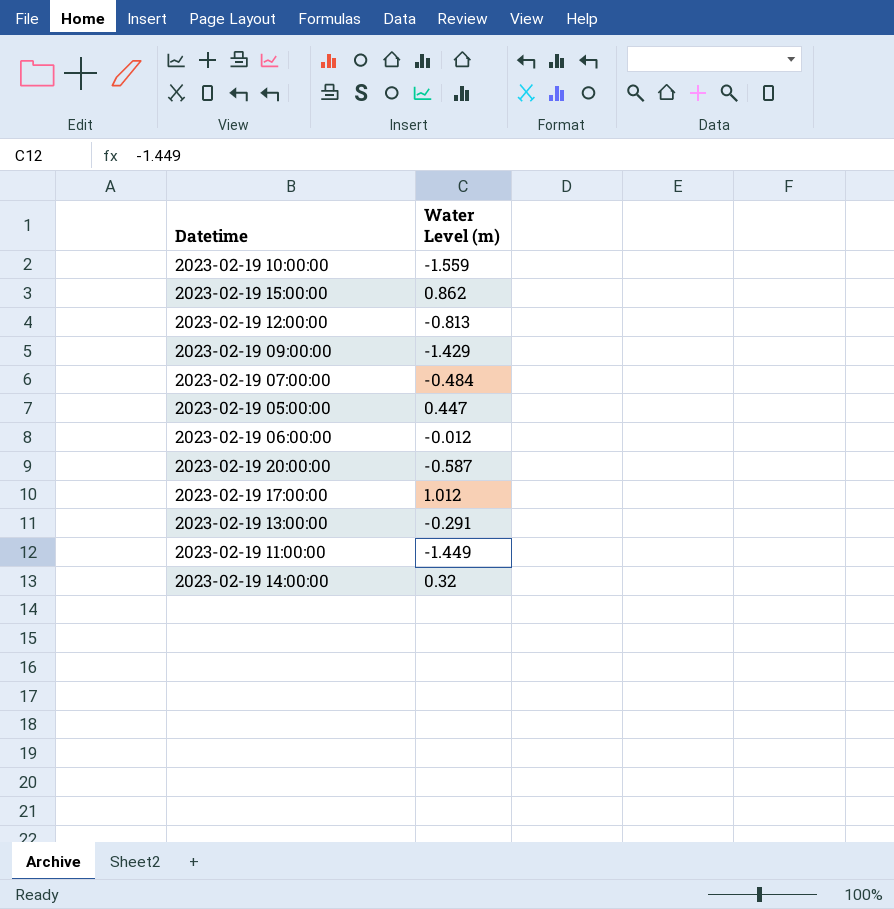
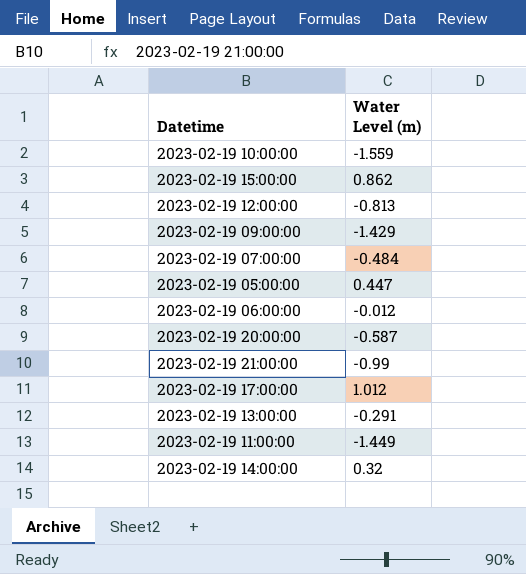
row 2023-02-19 21:00:00: none -> -0.99

